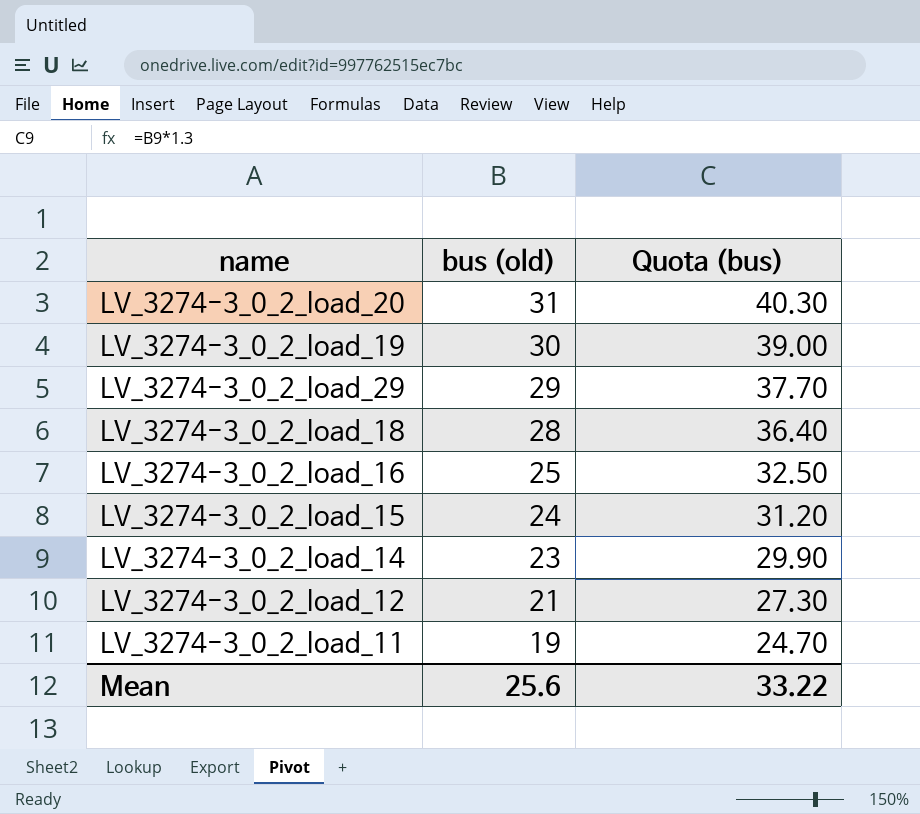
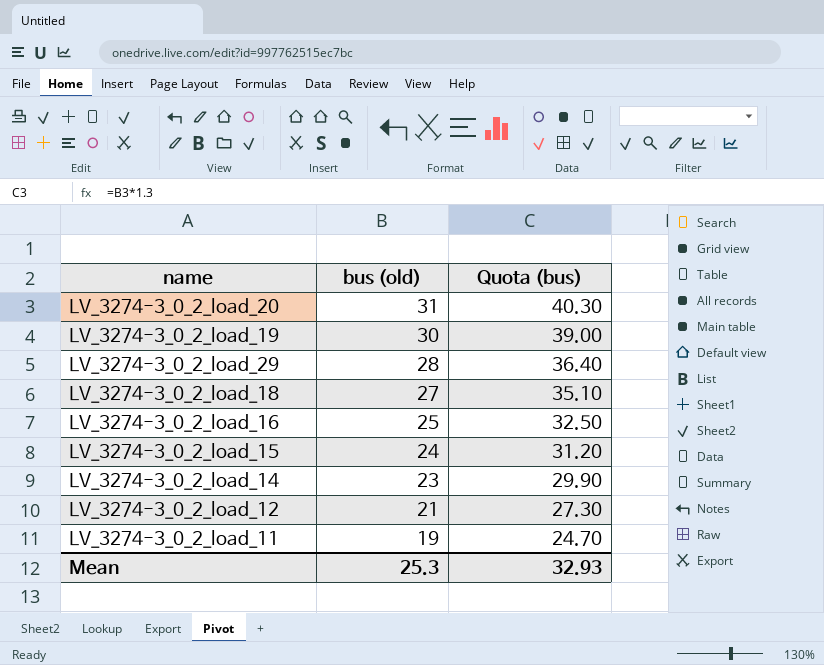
LV_3274-3_0_2_load_29 | bus (old): 29 -> 28
LV_3274-3_0_2_load_29 | Quota (bus): 37.70 -> 36.40
LV_3274-3_0_2_load_18 | bus (old): 28 -> 27
LV_3274-3_0_2_load_18 | Quota (bus): 36.40 -> 35.10
Mean | bus (old): 25.6 -> 25.3
Mean | Quota (bus): 33.22 -> 32.93

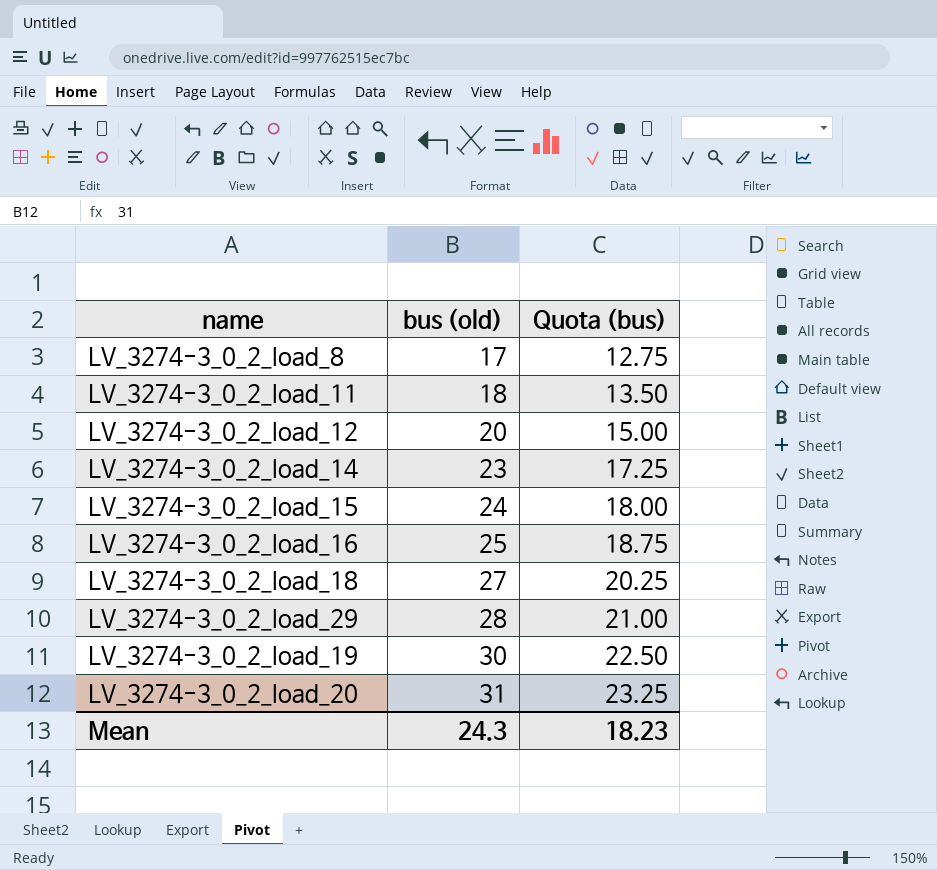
row order: bus (old) descending -> bus (old) ascending
column Quota (bus) | formula: [bus (old)] * 1.3 -> [bus (old)] * 0.75
row LV_3274-3_0_2_load_8: none -> 17 | 12.75
LV_3274-3_0_2_load_11 | bus (old): 19 -> 18
LV_3274-3_0_2_load_12 | bus (old): 21 -> 20
Mean | bus (old): 25.3 -> 24.3
Mean | Quota (bus): 32.93 -> 18.23

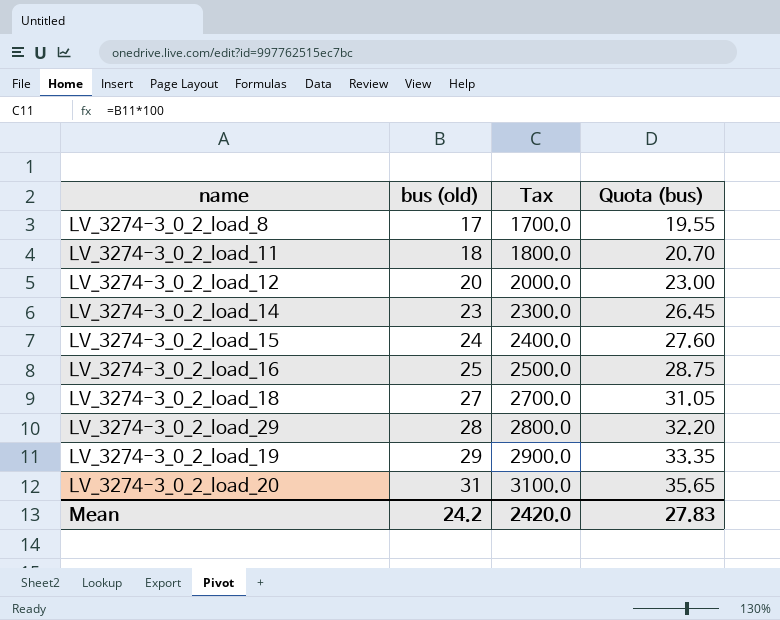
column Tax | formula: none -> [bus (old)] * 100
column Quota (bus) | formula: [bus (old)] * 0.75 -> [bus (old)] * 1.15
LV_3274-3_0_2_load_19 | bus (old): 30 -> 29
Mean | bus (old): 24.3 -> 24.2
Mean | Quota (bus): 18.23 -> 27.83

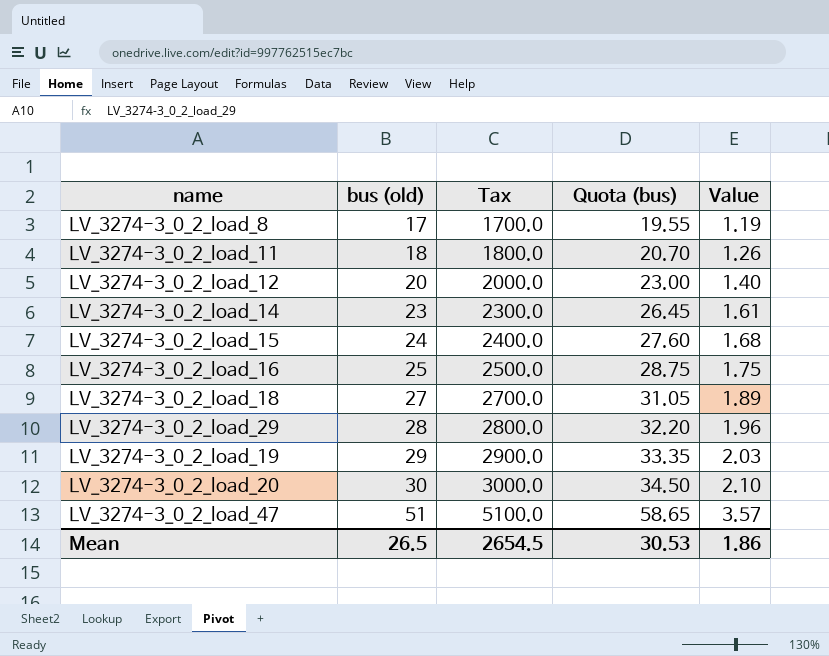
column Value | formula: none -> [bus (old)] * 0.07
LV_3274-3_0_2_load_20 | bus (old): 31 -> 30
LV_3274-3_0_2_load_20 | Tax: 3100.0 -> 3000.0
LV_3274-3_0_2_load_20 | Quota (bus): 35.65 -> 34.50
row LV_3274-3_0_2_load_47: none -> 51 | 5100.0 | 58.65 | 3.57
Mean | bus (old): 24.2 -> 26.5
Mean | Tax: 2420.0 -> 2654.5
Mean | Quota (bus): 27.83 -> 30.53

